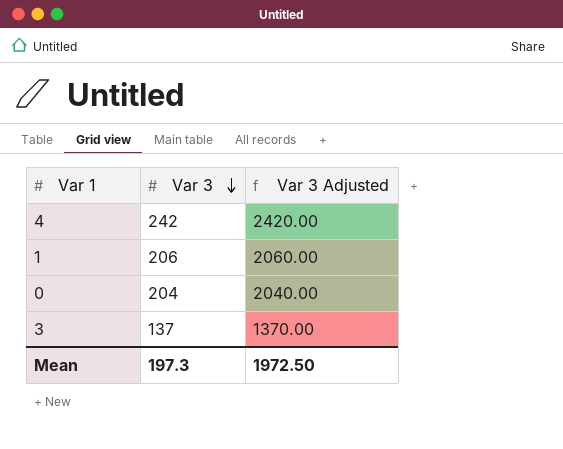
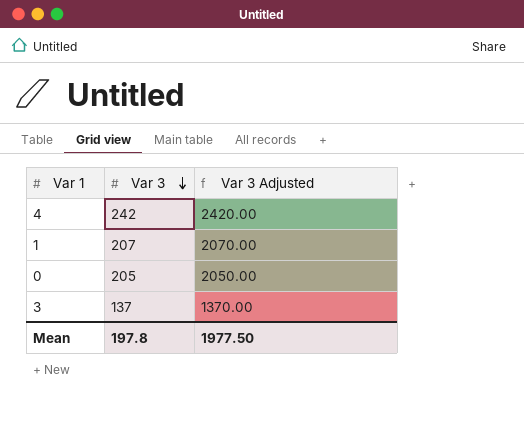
1 | Var 3: 206 -> 207
1 | Var 3 Adjusted: 2060.00 -> 2070.00
0 | Var 3: 204 -> 205
0 | Var 3 Adjusted: 2040.00 -> 2050.00
Mean | Var 3: 197.3 -> 197.8
Mean | Var 3 Adjusted: 1972.50 -> 1977.50

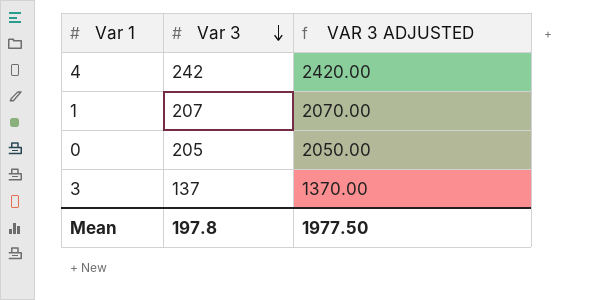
column name: Var 3 Adjusted -> VAR 3 ADJUSTED

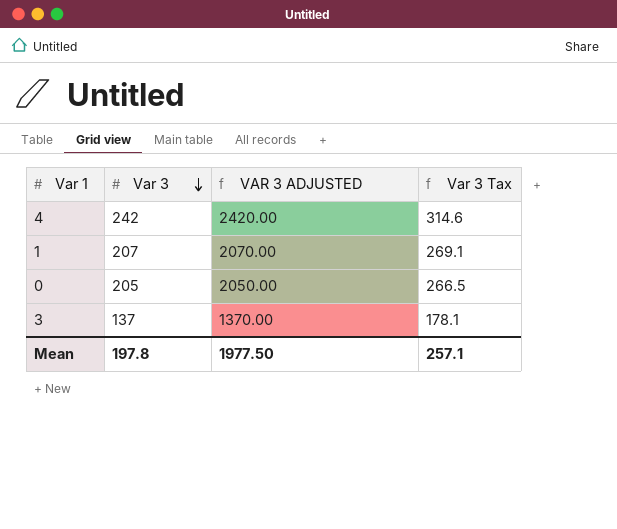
column Var 3 Tax | formula: none -> [Var 3] * 1.3

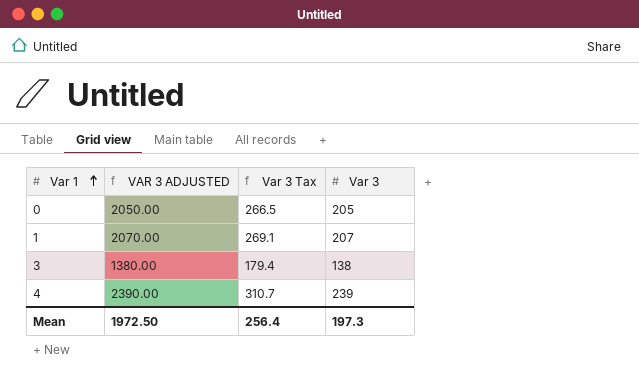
row order: Var 3 descending -> Var 1 ascending
column Var 3 | position: 2 -> 4
3 | VAR 3 ADJUSTED: 1370.00 -> 1380.00
3 | Var 3 Tax: 178.1 -> 179.4
3 | Var 3: 137 -> 138
4 | VAR 3 ADJUSTED: 2420.00 -> 2390.00
4 | Var 3 Tax: 314.6 -> 310.7
4 | Var 3: 242 -> 239
Mean | VAR 3 ADJUSTED: 1977.50 -> 1972.50
Mean | Var 3 Tax: 257.1 -> 256.4
Mean | Var 3: 197.8 -> 197.3

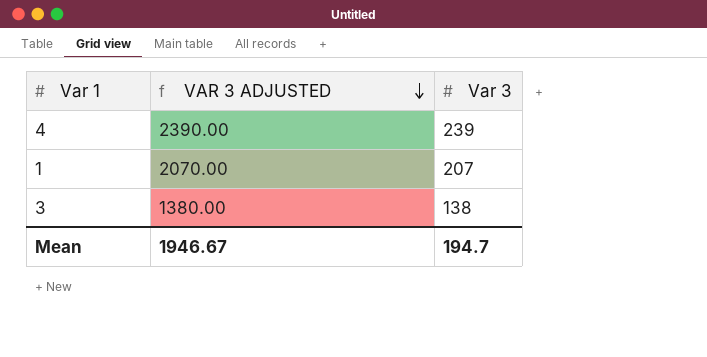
row order: Var 1 ascending -> VAR 3 ADJUSTED descending
column Var 3 Tax | formula: [Var 3] * 1.3 -> none
row 0: 2050.00 | 266.5 | 205 -> none
Mean | VAR 3 ADJUSTED: 1972.50 -> 1946.67
Mean | Var 3: 197.3 -> 194.7

